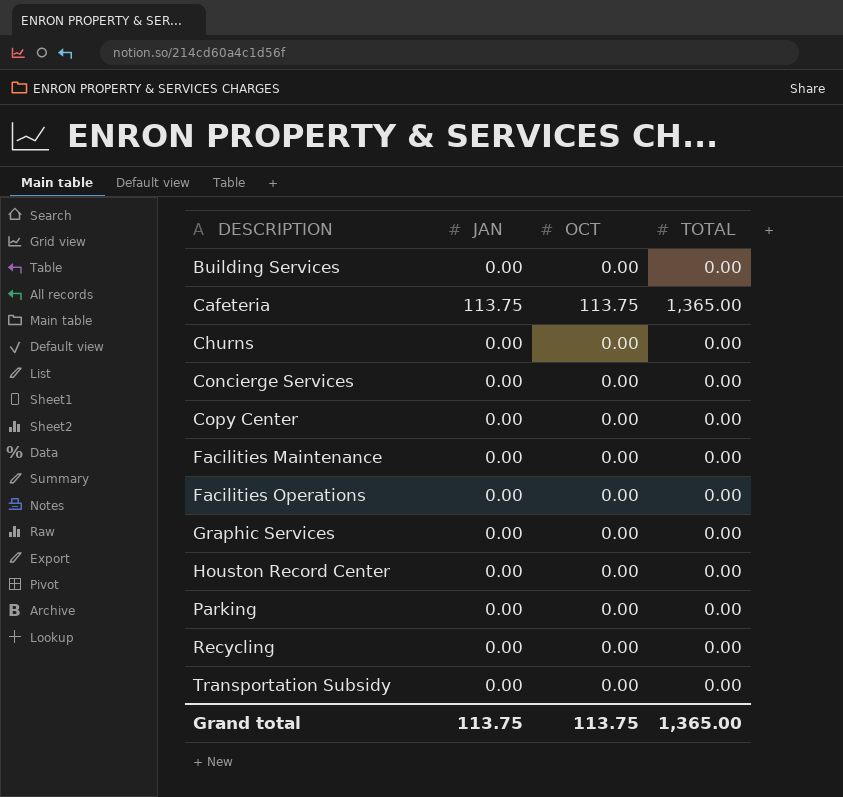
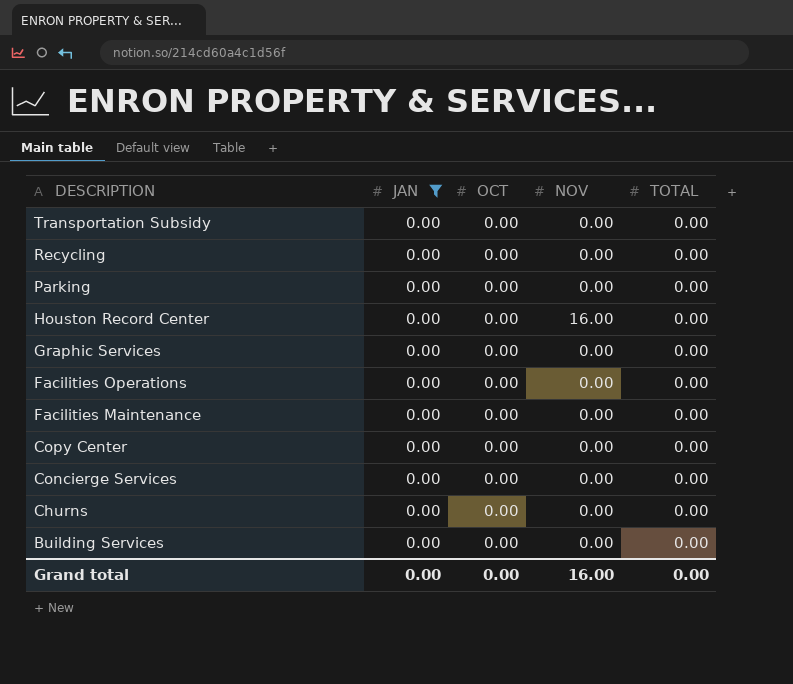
filter: none -> JAN = 0.00
row order: DESCRIPTION ascending -> DESCRIPTION descending
column NOV | position: none -> 4
Grand total | JAN: 113.75 -> 0.00
Grand total | OCT: 113.75 -> 0.00
Grand total | TOTAL: 1,365.00 -> 0.00

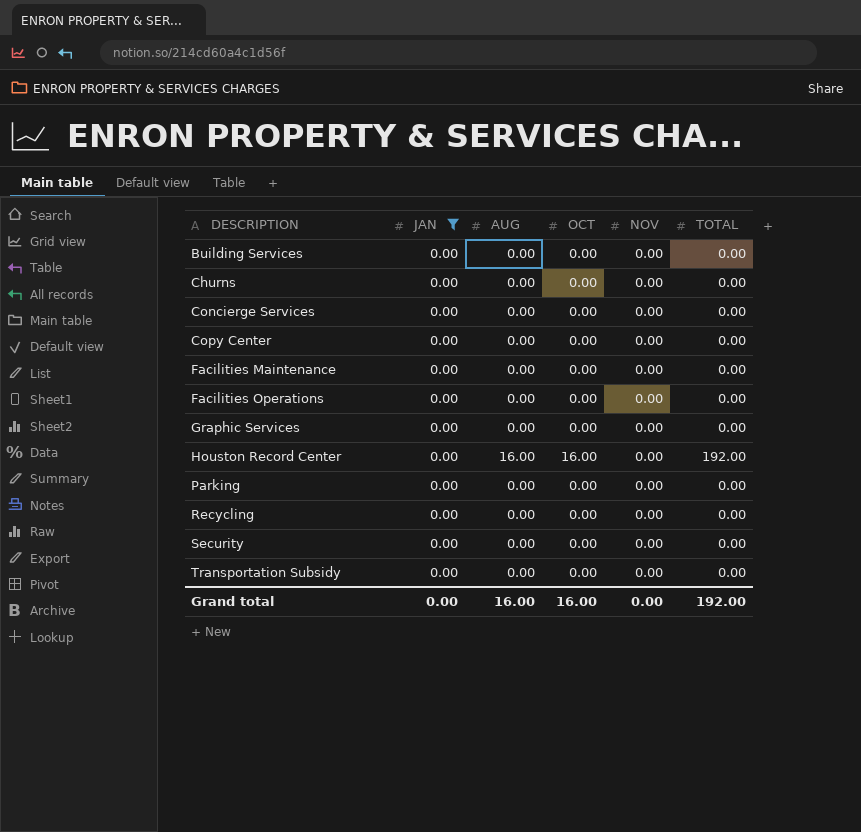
row order: DESCRIPTION descending -> DESCRIPTION ascending
column AUG | position: none -> 3
Houston Record Center | OCT: 0.00 -> 16.00
Houston Record Center | NOV: 16.00 -> 0.00
Houston Record Center | TOTAL: 0.00 -> 192.00
row Security: none -> 0.00 | 0.00 | 0.00 | 0.00 | 0.00
Grand total | OCT: 0.00 -> 16.00
Grand total | NOV: 16.00 -> 0.00
Grand total | TOTAL: 0.00 -> 192.00

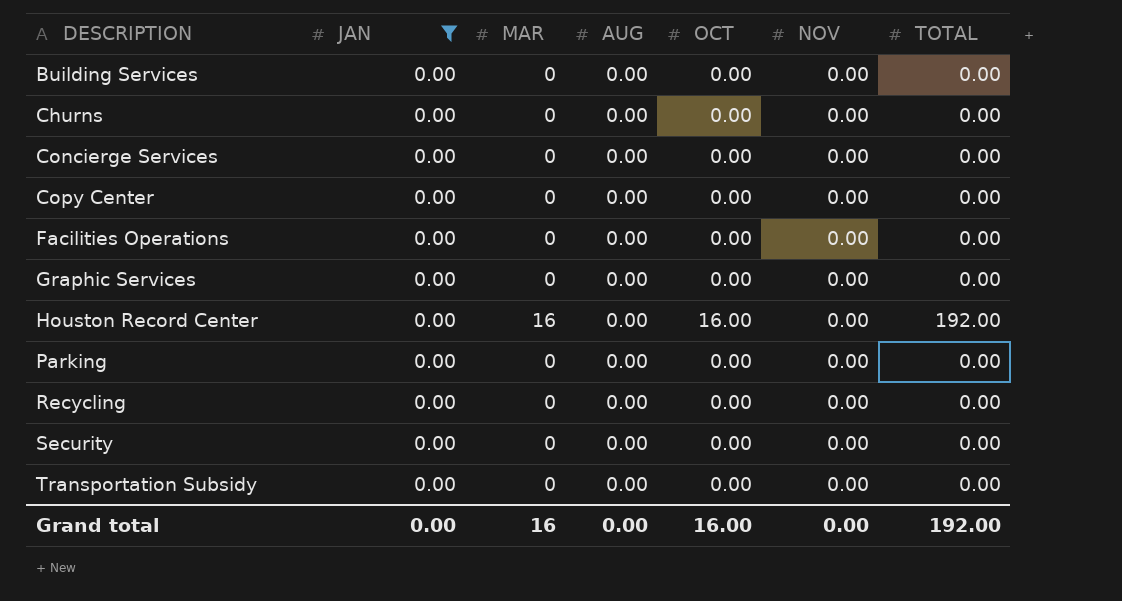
column MAR | position: none -> 3
row Facilities Maintenance: 0.00 | 0.00 | 0.00 | 0.00 | 0.00 -> none
Houston Record Center | AUG: 16.00 -> 0.00
Grand total | AUG: 16.00 -> 0.00

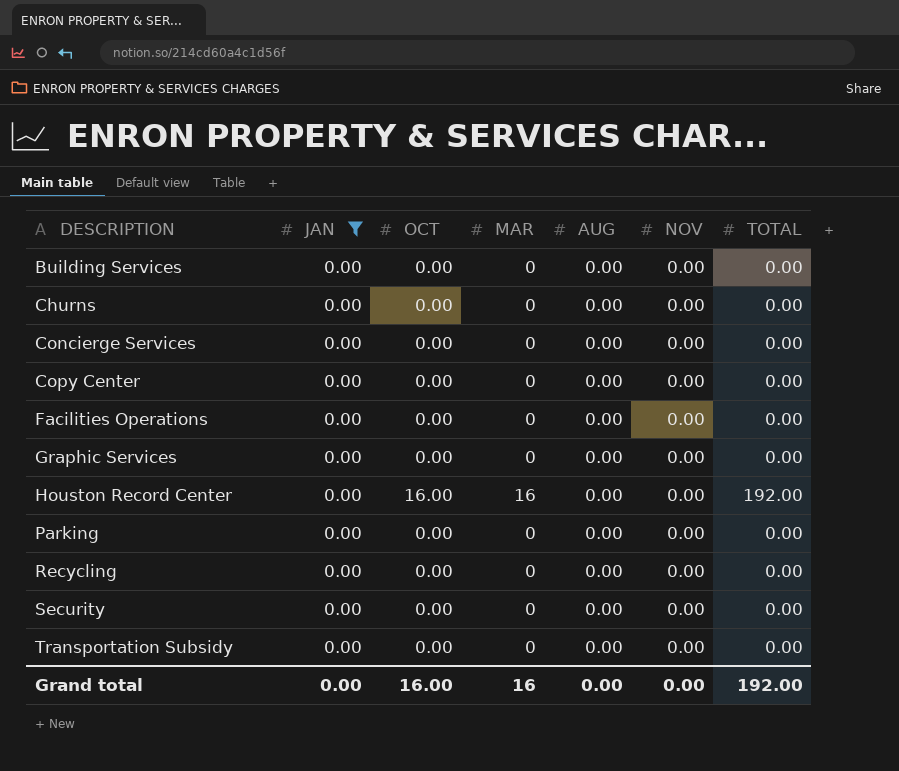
column OCT | position: 5 -> 3

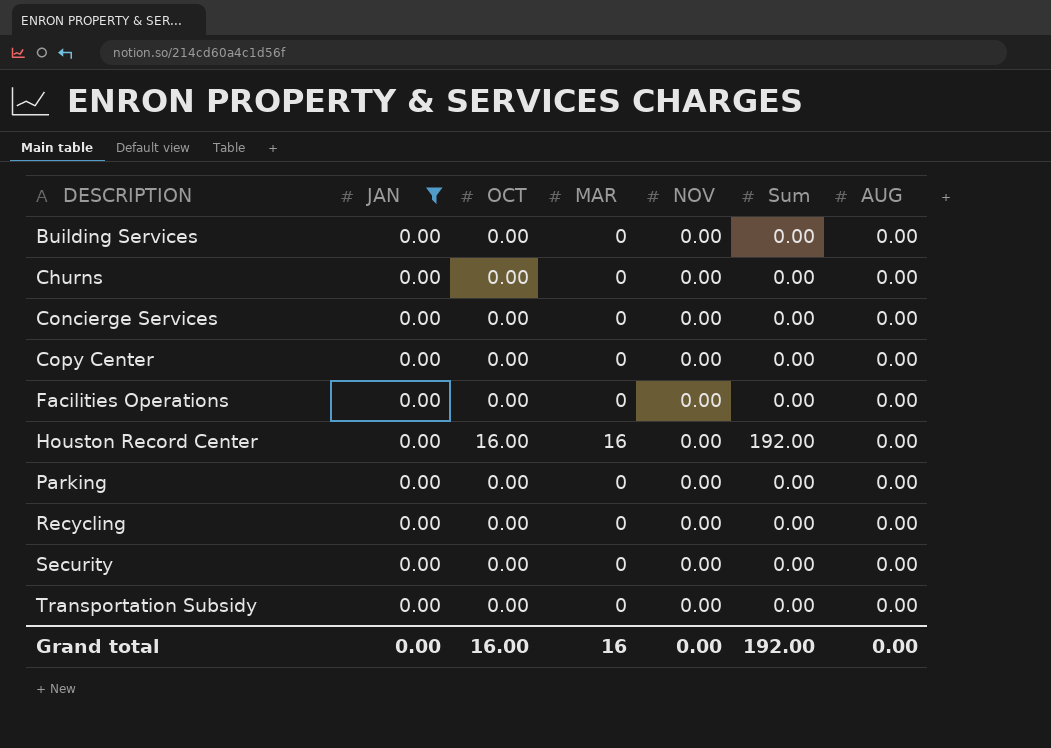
column name: TOTAL -> Sum
column AUG | position: 5 -> 7
row Graphic Services: 0.00 | 0.00 | 0 | 0.00 | 0.00 | 0.00 -> none

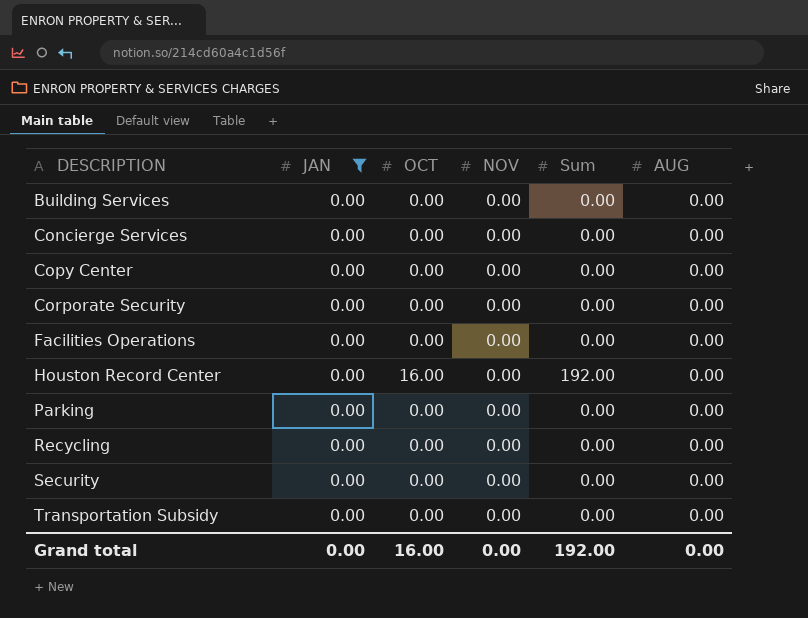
column MAR | position: 4 -> none
row Churns: 0.00 | 0.00 | 0 | 0.00 | 0.00 | 0.00 -> none
row Corporate Security: none -> 0.00 | 0.00 | 0.00 | 0.00 | 0.00

